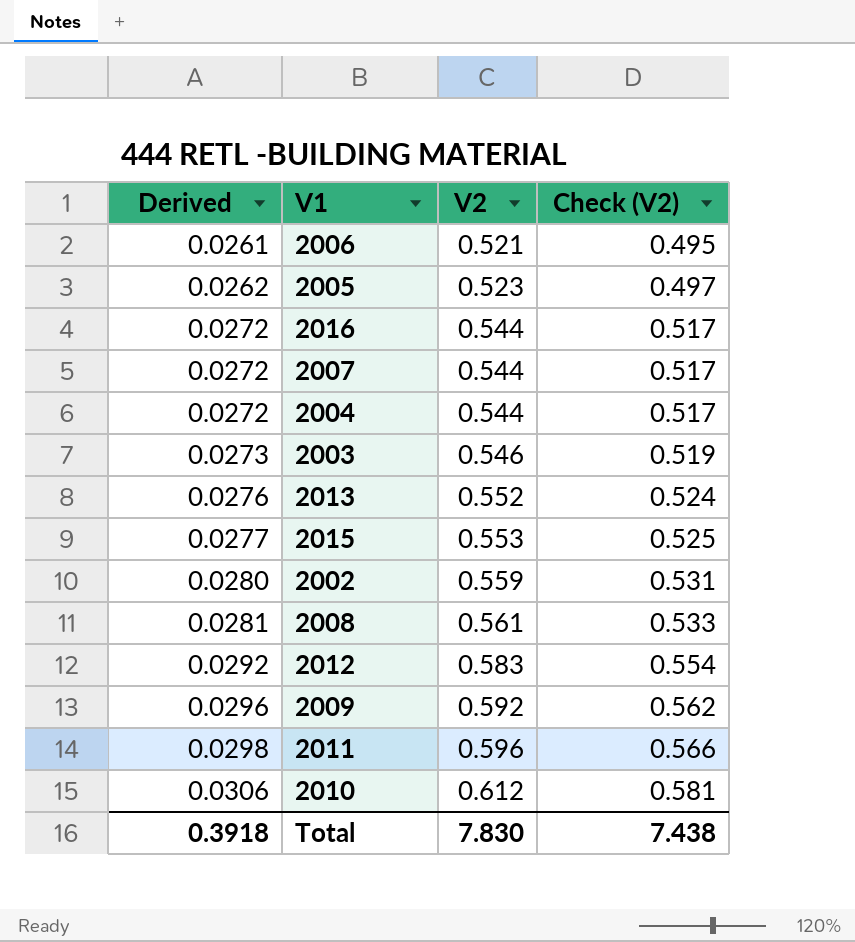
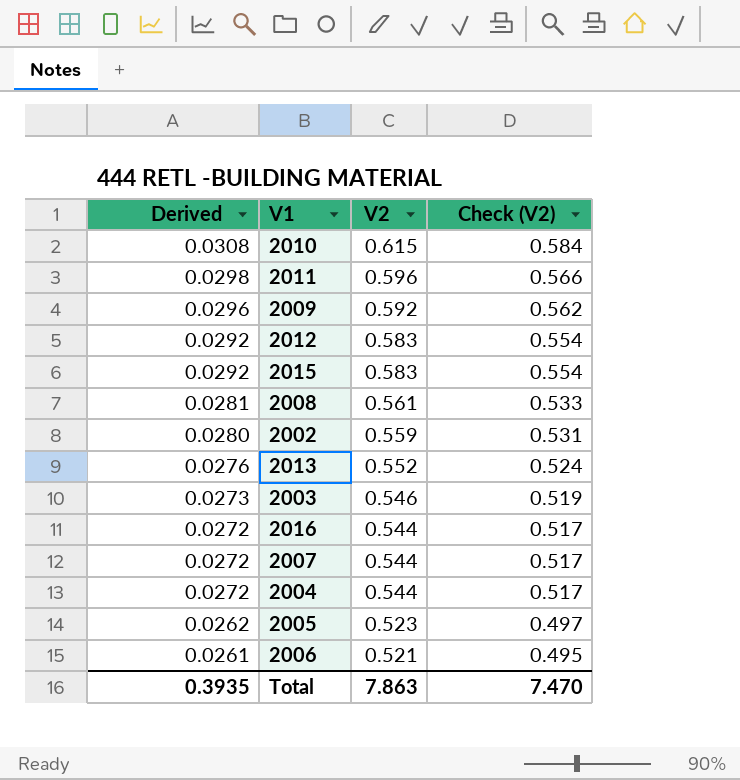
row order: Derived ascending -> Derived descending
2010 | Derived: 0.0306 -> 0.0308
2010 | V2: 0.612 -> 0.615
2010 | Check (V2): 0.581 -> 0.584
2015 | Derived: 0.0277 -> 0.0292
2015 | V2: 0.553 -> 0.583
2015 | Check (V2): 0.525 -> 0.554
Total | Derived: 0.3918 -> 0.3935
Total | V2: 7.830 -> 7.863
Total | Check (V2): 7.438 -> 7.470

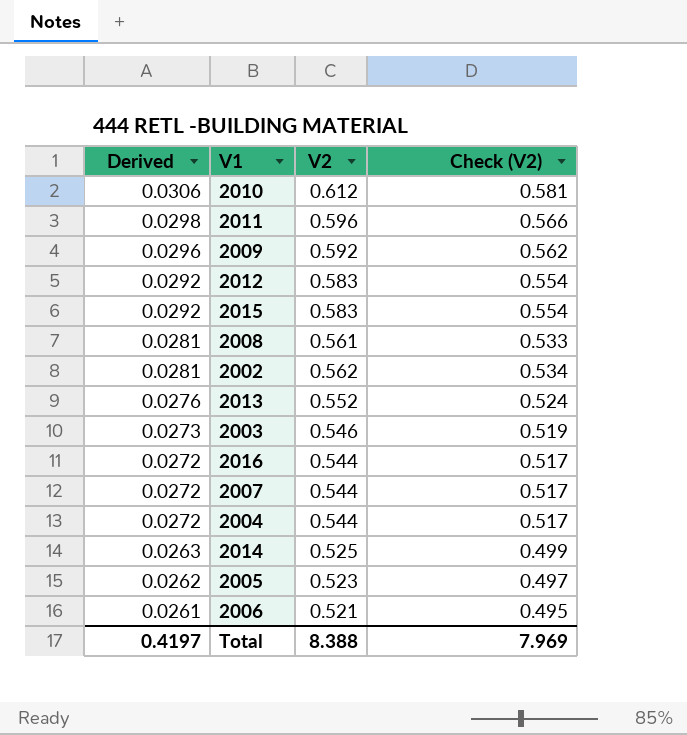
2010 | Derived: 0.0308 -> 0.0306
2010 | V2: 0.615 -> 0.612
2010 | Check (V2): 0.584 -> 0.581
2002 | Derived: 0.0280 -> 0.0281
2002 | V2: 0.559 -> 0.562
2002 | Check (V2): 0.531 -> 0.534
row 2014: none -> 0.0263 | 0.525 | 0.499
Total | Derived: 0.3935 -> 0.4197
Total | V2: 7.863 -> 8.388
Total | Check (V2): 7.470 -> 7.969

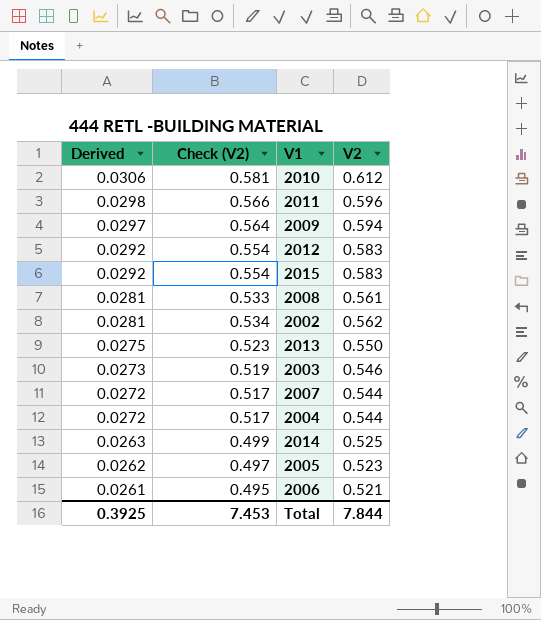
column Check (V2) | position: 4 -> 2
row 2016: 0.0272 | 0.544 | 0.517 -> none
2009 | Derived: 0.0296 -> 0.0297
2009 | Check (V2): 0.562 -> 0.564
2009 | V2: 0.592 -> 0.594
2013 | Derived: 0.0276 -> 0.0275
2013 | Check (V2): 0.524 -> 0.523
2013 | V2: 0.552 -> 0.550
Total | Derived: 0.4197 -> 0.3925
Total | Check (V2): 7.969 -> 7.453
Total | V2: 8.388 -> 7.844

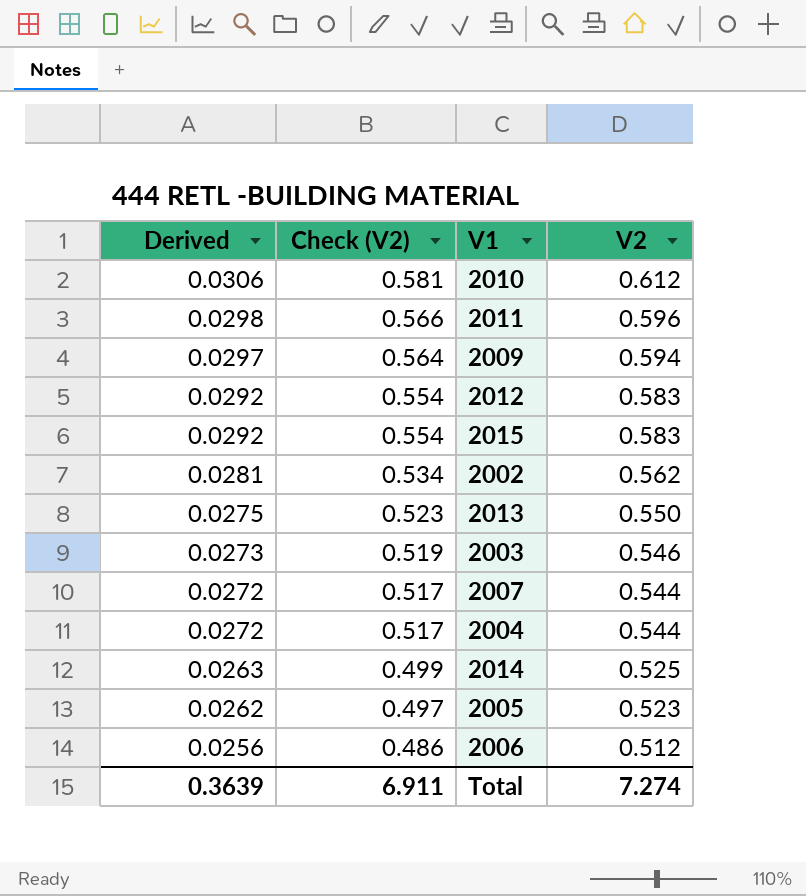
row 2008: 0.0281 | 0.533 | 0.561 -> none
2006 | Derived: 0.0261 -> 0.0256
2006 | Check (V2): 0.495 -> 0.486
2006 | V2: 0.521 -> 0.512
Total | Derived: 0.3925 -> 0.3639
Total | Check (V2): 7.453 -> 6.911
Total | V2: 7.844 -> 7.274

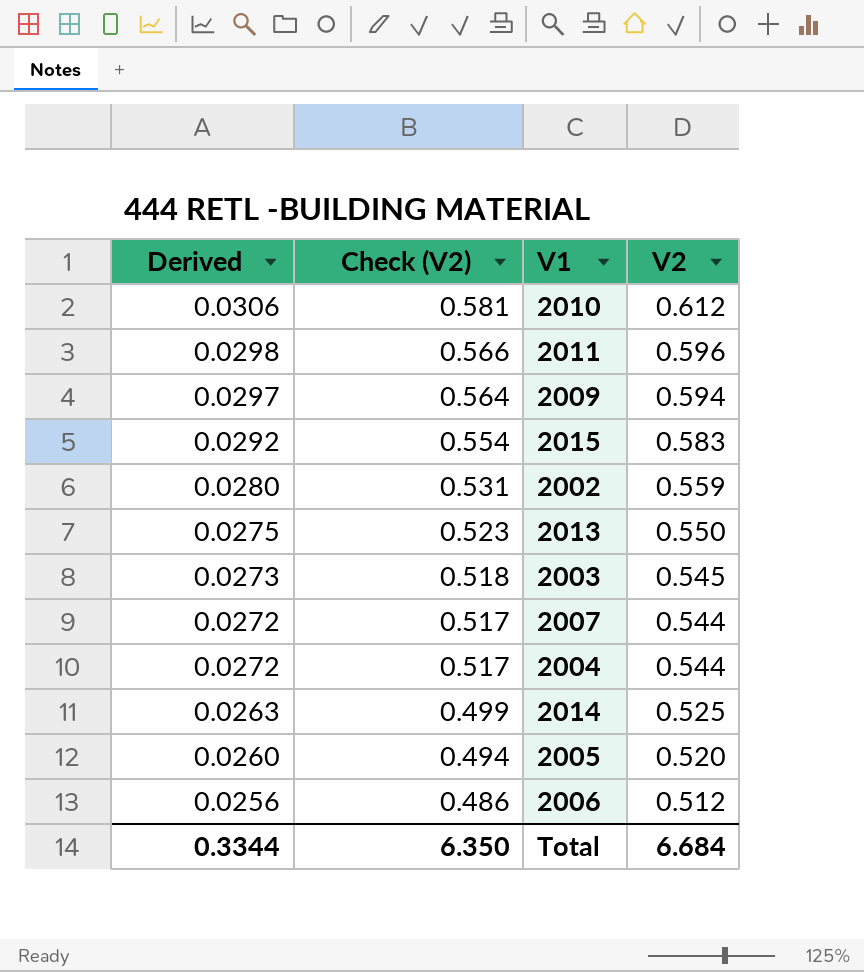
row 2012: 0.0292 | 0.554 | 0.583 -> none
2002 | Derived: 0.0281 -> 0.0280
2002 | Check (V2): 0.534 -> 0.531
2002 | V2: 0.562 -> 0.559
2003 | Check (V2): 0.519 -> 0.518
2003 | V2: 0.546 -> 0.545
2005 | Derived: 0.0262 -> 0.0260
2005 | Check (V2): 0.497 -> 0.494
2005 | V2: 0.523 -> 0.520
Total | Derived: 0.3639 -> 0.3344
Total | Check (V2): 6.911 -> 6.350
Total | V2: 7.274 -> 6.684

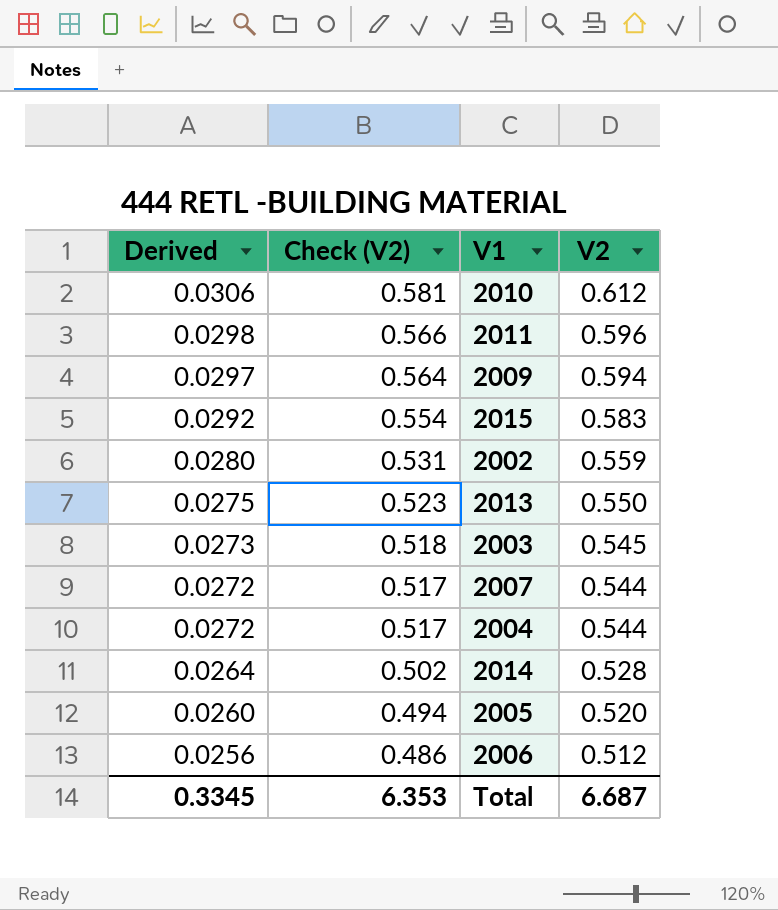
2014 | Derived: 0.0263 -> 0.0264
2014 | Check (V2): 0.499 -> 0.502
2014 | V2: 0.525 -> 0.528
Total | Derived: 0.3344 -> 0.3345
Total | Check (V2): 6.350 -> 6.353
Total | V2: 6.684 -> 6.687

